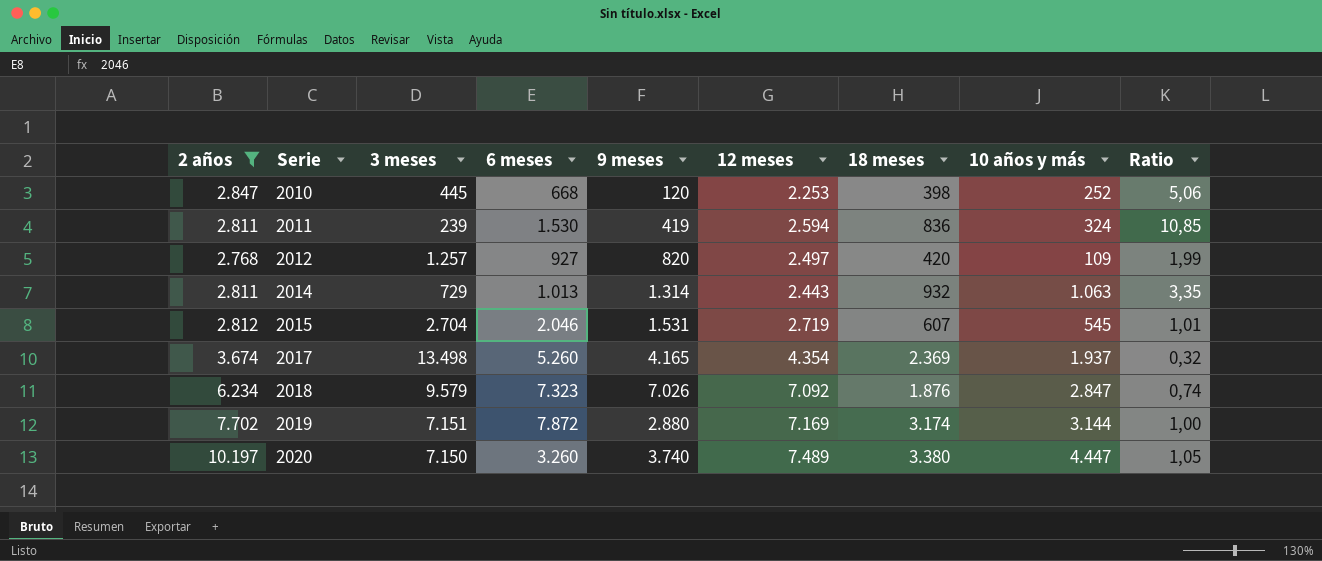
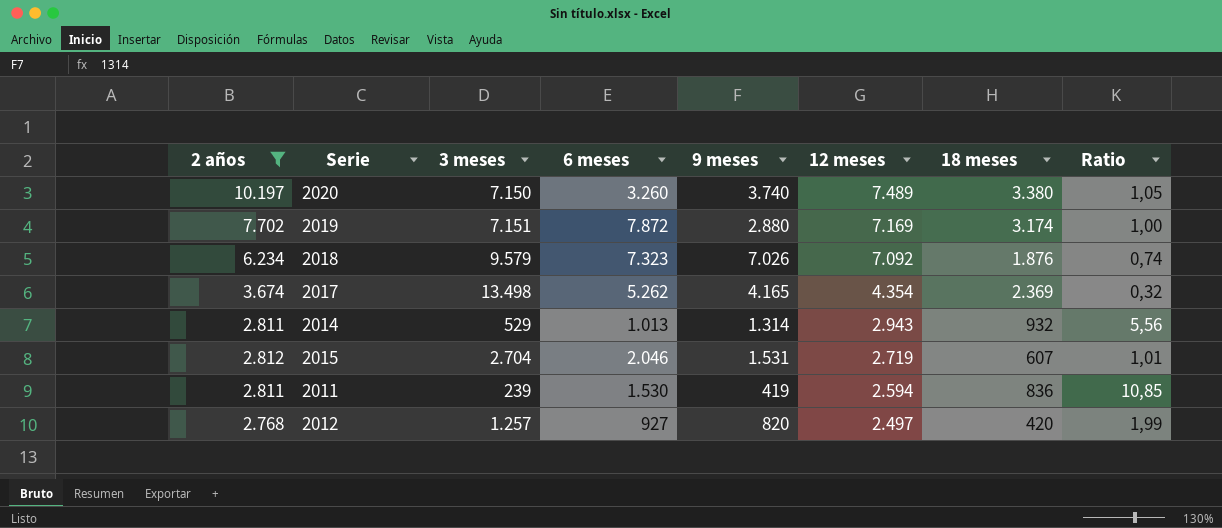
row order: Serie ascending -> 12 meses descending
column 10 años y más | position: 8 -> none
row 2010: 2.847 | 445 | 668 | 120 | 2.253 | 398 | 252 | 5,06 -> none
2017 | 6 meses: 5.260 -> 5.262
2014 | 3 meses: 729 -> 529
2014 | 12 meses: 2.443 -> 2.943
2014 | Ratio: 3,35 -> 5,56

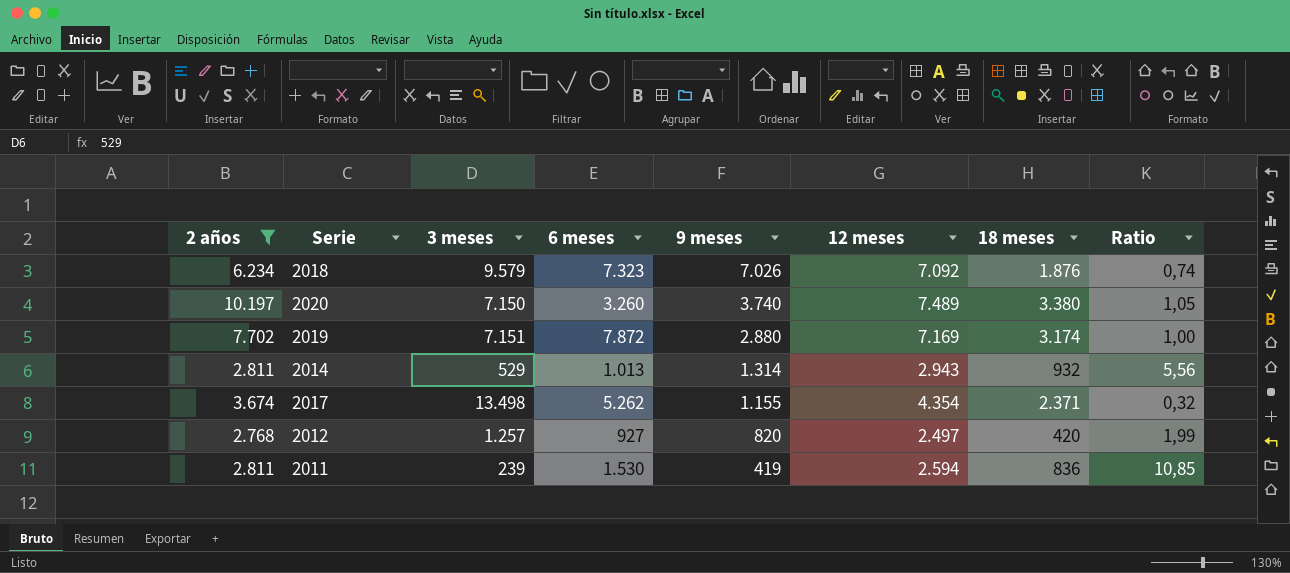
row order: 12 meses descending -> 9 meses descending
row 2015: 2.812 | 2.704 | 2.046 | 1.531 | 2.719 | 607 | 1,01 -> none
2017 | 9 meses: 4.165 -> 1.155
2017 | 18 meses: 2.369 -> 2.371

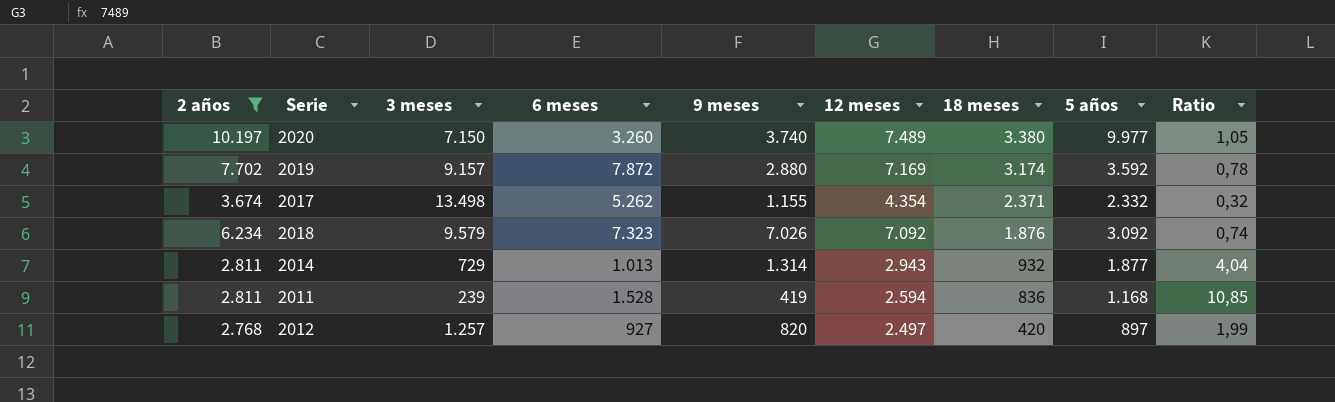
row order: 9 meses descending -> 18 meses descending
column 5 años | position: none -> 8
2019 | 3 meses: 7.151 -> 9.157
2019 | Ratio: 1,00 -> 0,78
2014 | 3 meses: 529 -> 729
2014 | Ratio: 5,56 -> 4,04
2011 | 6 meses: 1.530 -> 1.528

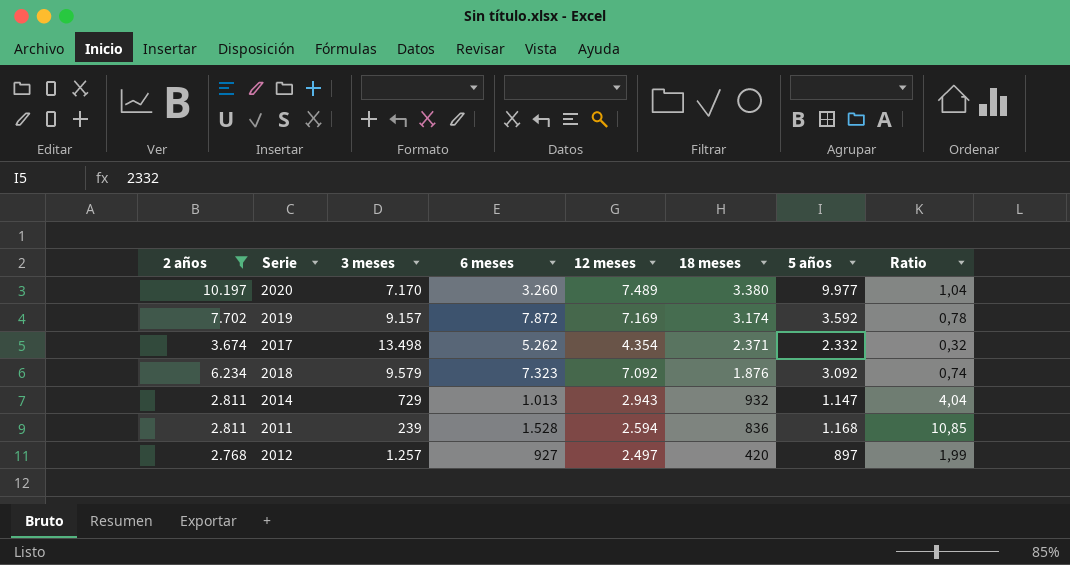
column 9 meses | position: 5 -> none
2020 | 3 meses: 7.150 -> 7.170
2020 | Ratio: 1,05 -> 1,04
2014 | 5 años: 1.877 -> 1.147

